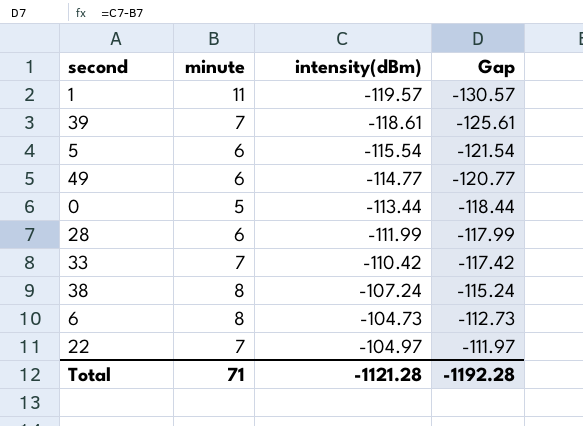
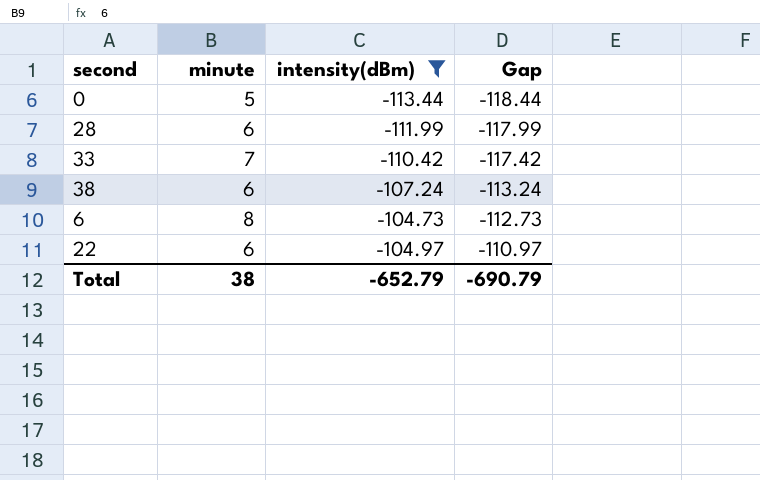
filter: none -> intensity(dBm) >= -113.44
38 | minute: 8 -> 6
38 | Gap: -115.24 -> -113.24
22 | minute: 7 -> 6
22 | Gap: -111.97 -> -110.97
Total | minute: 71 -> 38
Total | intensity(dBm): -1121.28 -> -652.79
Total | Gap: -1192.28 -> -690.79

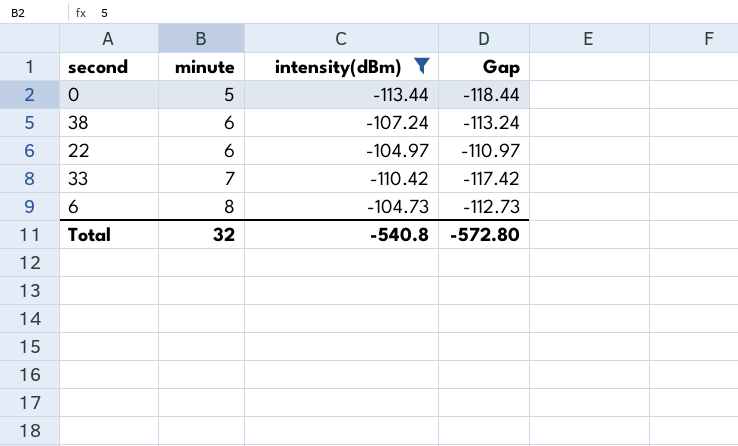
row order: Gap ascending -> minute ascending
row 28: 6 | -111.99 | -117.99 -> none
Total | minute: 38 -> 32
Total | intensity(dBm): -652.79 -> -540.8
Total | Gap: -690.79 -> -572.80

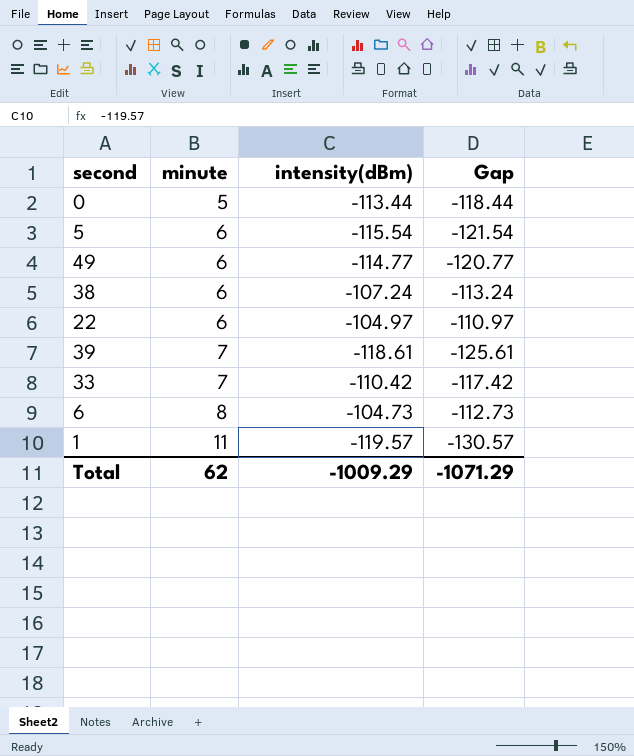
filter: intensity(dBm) >= -113.44 -> none
Total | minute: 32 -> 62
Total | intensity(dBm): -540.8 -> -1009.29
Total | Gap: -572.80 -> -1071.29

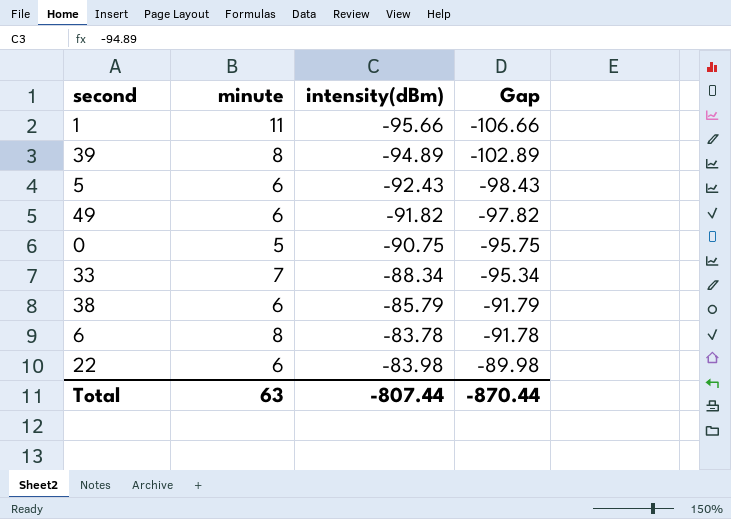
row order: minute ascending -> Gap ascending
1 | intensity(dBm): -119.57 -> -95.66
1 | Gap: -130.57 -> -106.66
39 | minute: 7 -> 8
39 | intensity(dBm): -118.61 -> -94.89
39 | Gap: -125.61 -> -102.89
5 | intensity(dBm): -115.54 -> -92.43
5 | Gap: -121.54 -> -98.43
49 | intensity(dBm): -114.77 -> -91.82
49 | Gap: -120.77 -> -97.82
0 | intensity(dBm): -113.44 -> -90.75
0 | Gap: -118.44 -> -95.75
33 | intensity(dBm): -110.42 -> -88.34
33 | Gap: -117.42 -> -95.34
38 | intensity(dBm): -107.24 -> -85.79
38 | Gap: -113.24 -> -91.79
6 | intensity(dBm): -104.73 -> -83.78
6 | Gap: -112.73 -> -91.78
22 | intensity(dBm): -104.97 -> -83.98
22 | Gap: -110.97 -> -89.98
Total | minute: 62 -> 63
Total | intensity(dBm): -1009.29 -> -807.44
Total | Gap: -1071.29 -> -870.44

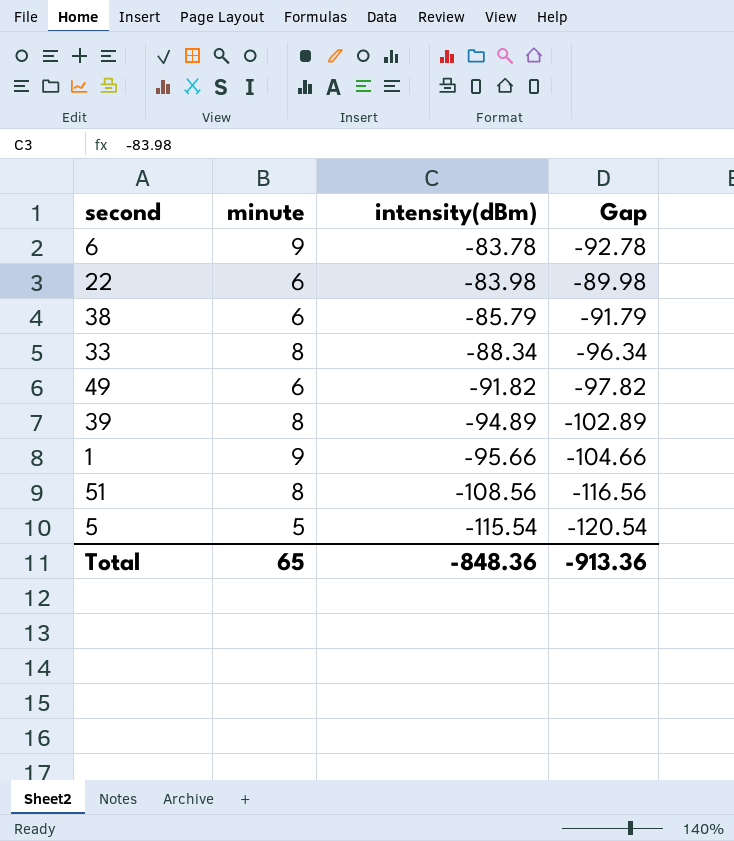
row order: Gap ascending -> intensity(dBm) descending
row 0: 5 | -90.75 | -95.75 -> none
6 | minute: 8 -> 9
6 | Gap: -91.78 -> -92.78
33 | minute: 7 -> 8
33 | Gap: -95.34 -> -96.34
1 | minute: 11 -> 9
1 | Gap: -106.66 -> -104.66
row 51: none -> 8 | -108.56 | -116.56
5 | minute: 6 -> 5
5 | intensity(dBm): -92.43 -> -115.54
5 | Gap: -98.43 -> -120.54
Total | minute: 63 -> 65
Total | intensity(dBm): -807.44 -> -848.36
Total | Gap: -870.44 -> -913.36

